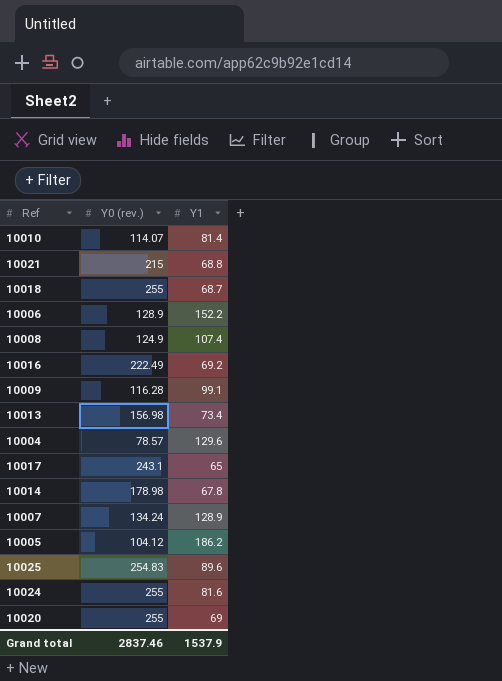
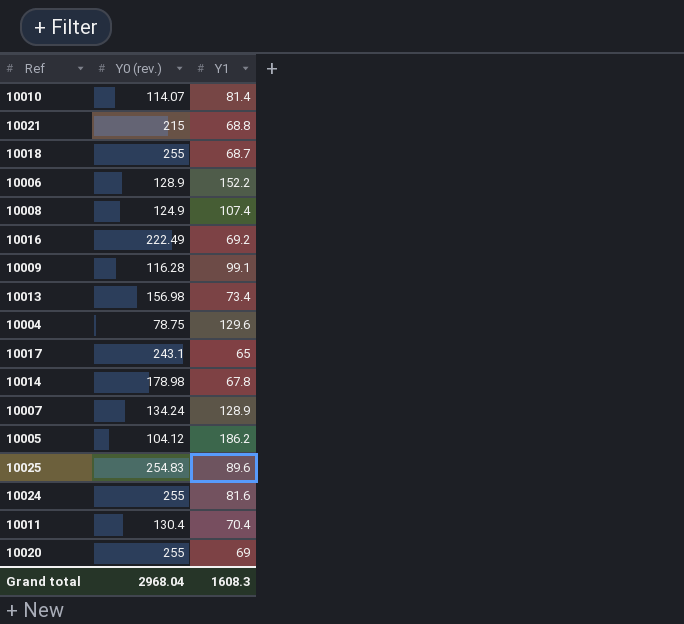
10004 | Y0 (rev.): 78.57 -> 78.75
row 10011: none -> 130.4 | 70.4
Grand total | Y0 (rev.): 2837.46 -> 2968.04
Grand total | Y1: 1537.9 -> 1608.3

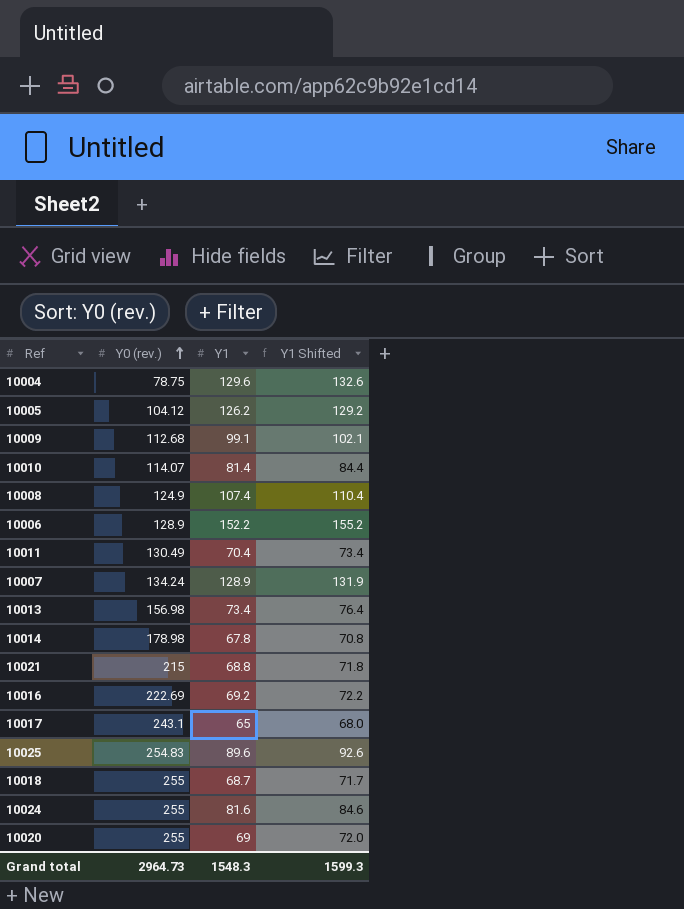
row order: none -> Y0 (rev.) ascending
column Y1 Shifted | formula: none -> [Y1] + 3
10005 | Y1: 186.2 -> 126.2
10009 | Y0 (rev.): 116.28 -> 112.68
10011 | Y0 (rev.): 130.4 -> 130.49
10016 | Y0 (rev.): 222.49 -> 222.69
Grand total | Y0 (rev.): 2968.04 -> 2964.73
Grand total | Y1: 1608.3 -> 1548.3

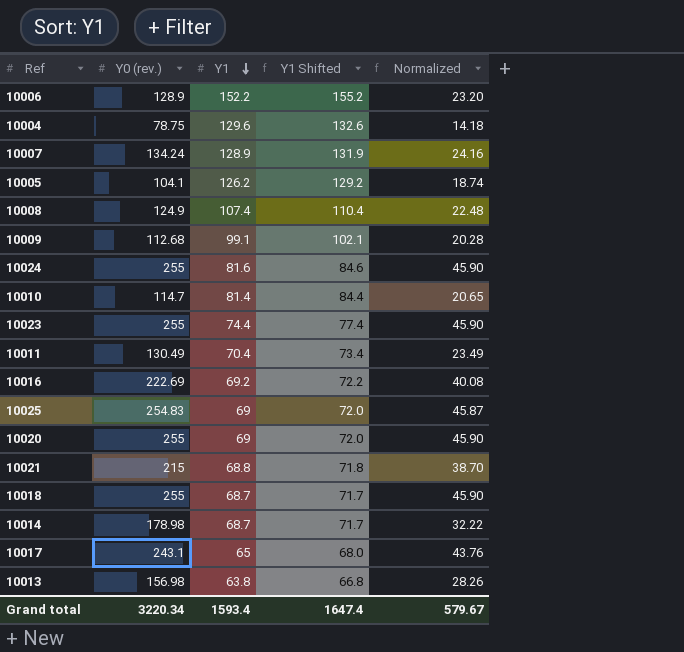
row order: Y0 (rev.) ascending -> Y1 descending
column Normalized | formula: none -> [Y0 (rev.)] * 0.18
10005 | Y0 (rev.): 104.12 -> 104.1
10010 | Y0 (rev.): 114.07 -> 114.7
row 10023: none -> 255 | 74.4 | 77.4 | 45.90
10025 | Y1: 89.6 -> 69
10025 | Y1 Shifted: 92.6 -> 72.0
10014 | Y1: 67.8 -> 68.7
10014 | Y1 Shifted: 70.8 -> 71.7
10013 | Y1: 73.4 -> 63.8
10013 | Y1 Shifted: 76.4 -> 66.8
Grand total | Y0 (rev.): 2964.73 -> 3220.34
Grand total | Y1: 1548.3 -> 1593.4
Grand total | Y1 Shifted: 1599.3 -> 1647.4

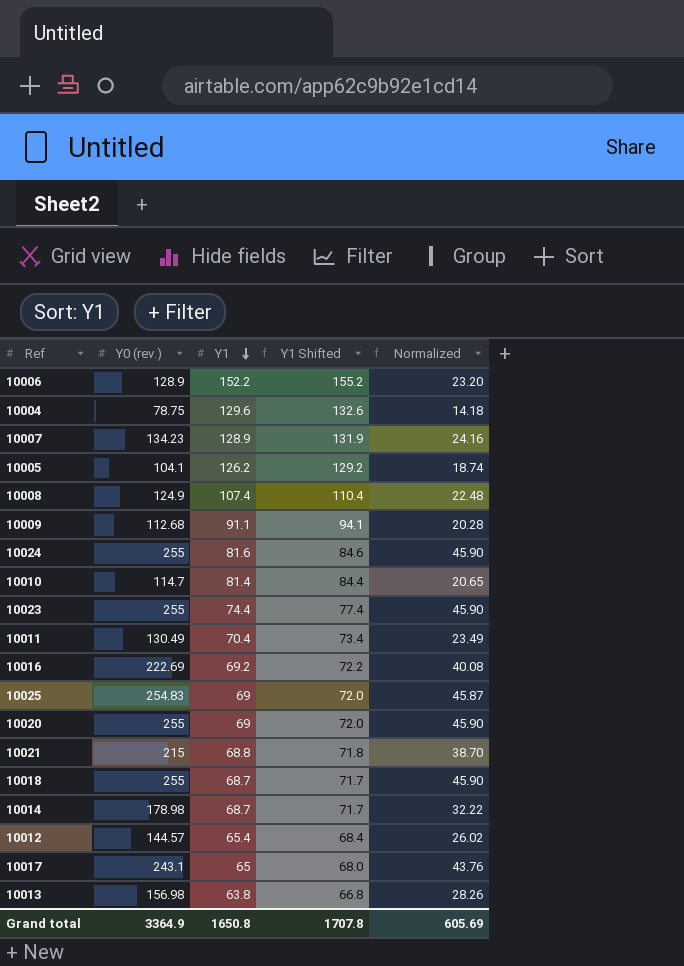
10007 | Y0 (rev.): 134.24 -> 134.23
10009 | Y1: 99.1 -> 91.1
10009 | Y1 Shifted: 102.1 -> 94.1
row 10012: none -> 144.57 | 65.4 | 68.4 | 26.02
Grand total | Y0 (rev.): 3220.34 -> 3364.9
Grand total | Y1: 1593.4 -> 1650.8
Grand total | Y1 Shifted: 1647.4 -> 1707.8
Grand total | Normalized: 579.67 -> 605.69

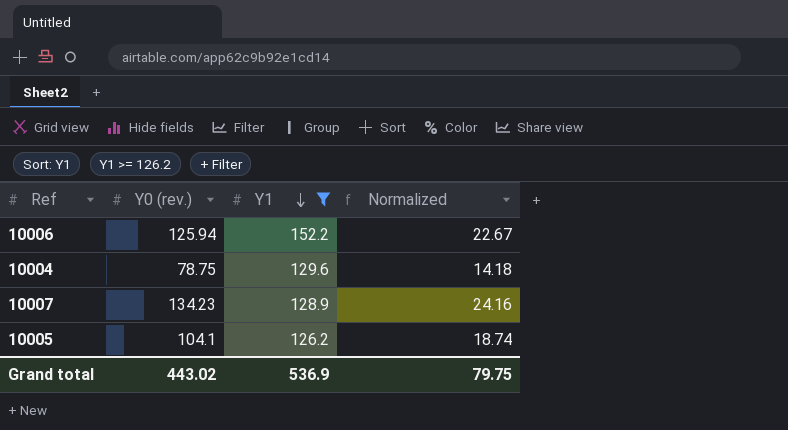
filter: none -> Y1 >= 126.2
column Y1 Shifted | formula: [Y1] + 3 -> none
10006 | Y0 (rev.): 128.9 -> 125.94
10006 | Normalized: 23.20 -> 22.67
Grand total | Y0 (rev.): 3364.9 -> 443.02
Grand total | Y1: 1650.8 -> 536.9
Grand total | Normalized: 605.69 -> 79.75

